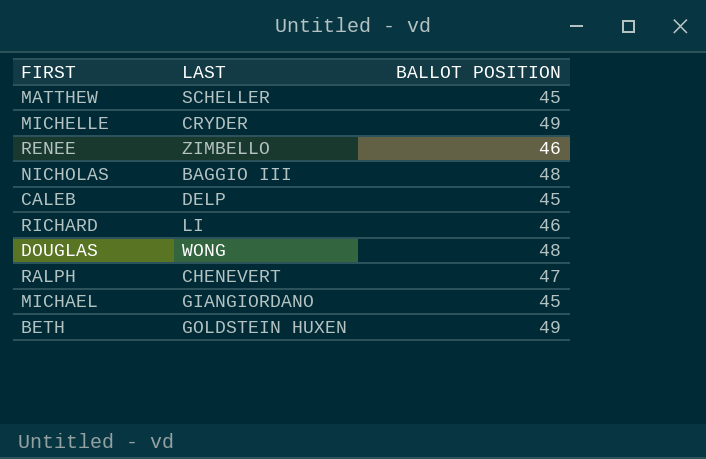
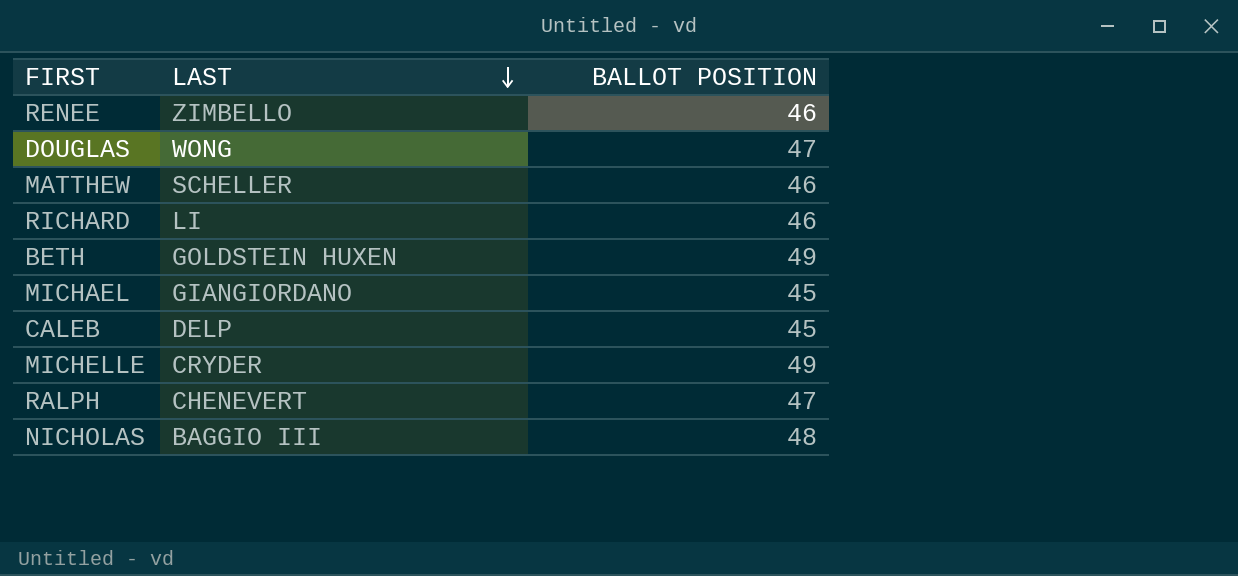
row order: none -> LAST descending
DOUGLAS | BALLOT POSITION: 48 -> 47
MATTHEW | BALLOT POSITION: 45 -> 46

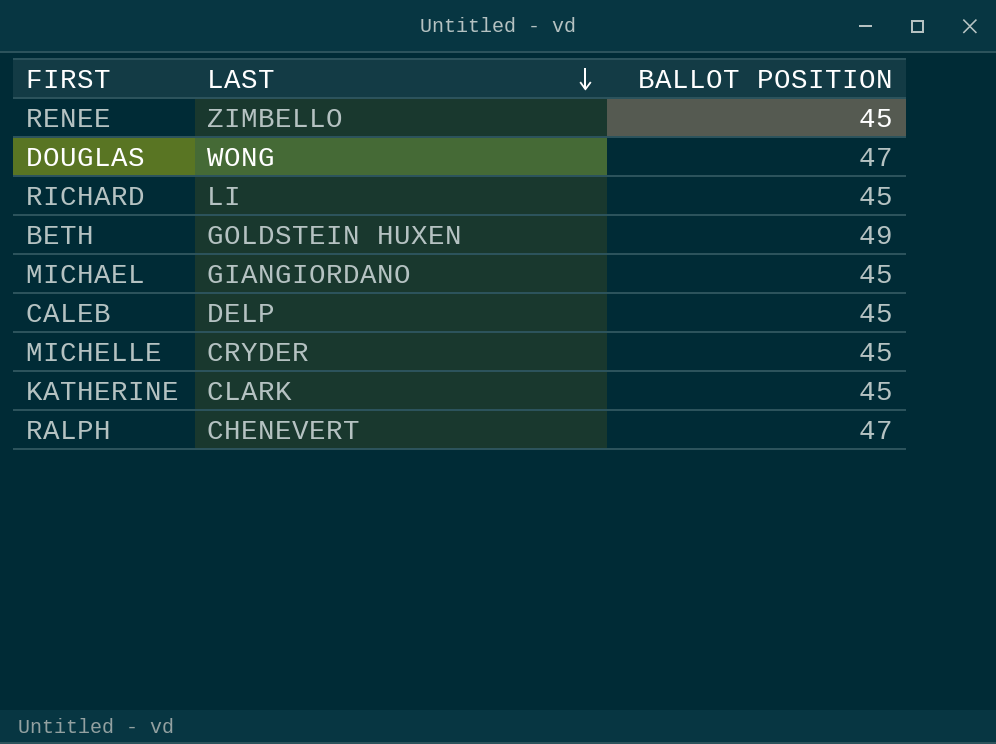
row MATTHEW: SCHELLER | 46 -> none
row NICHOLAS: BAGGIO III | 48 -> none
RENEE | BALLOT POSITION: 46 -> 45
RICHARD | BALLOT POSITION: 46 -> 45
MICHELLE | BALLOT POSITION: 49 -> 45
row KATHERINE: none -> CLARK | 45

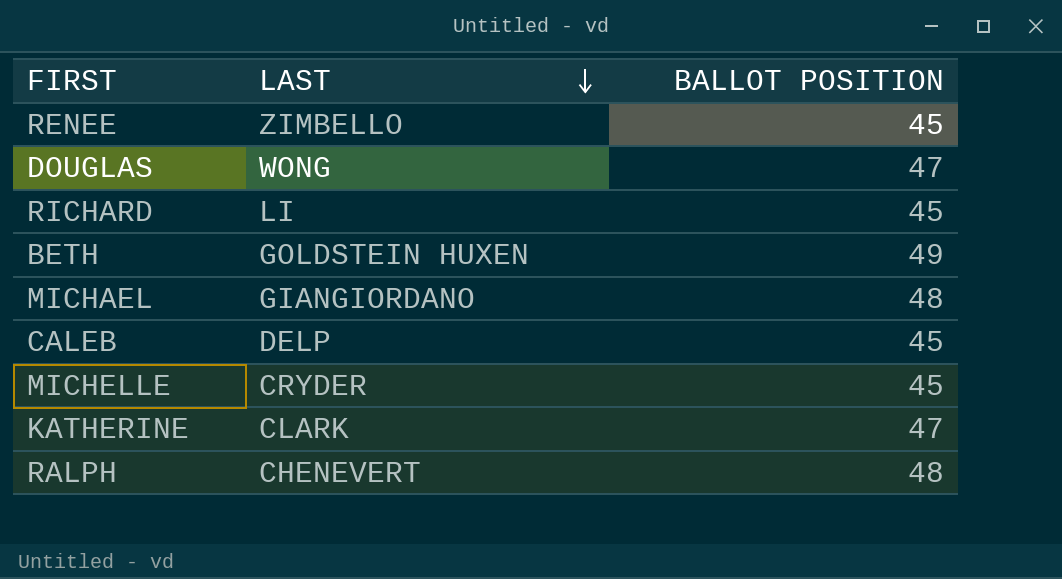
MICHAEL | BALLOT POSITION: 45 -> 48
KATHERINE | BALLOT POSITION: 45 -> 47
RALPH | BALLOT POSITION: 47 -> 48

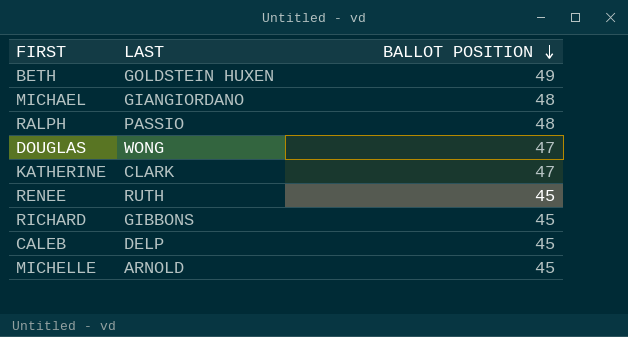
row order: LAST descending -> BALLOT POSITION descending
RALPH | LAST: CHENEVERT -> PASSIO
RENEE | LAST: ZIMBELLO -> RUTH
RICHARD | LAST: LI -> GIBBONS
MICHELLE | LAST: CRYDER -> ARNOLD

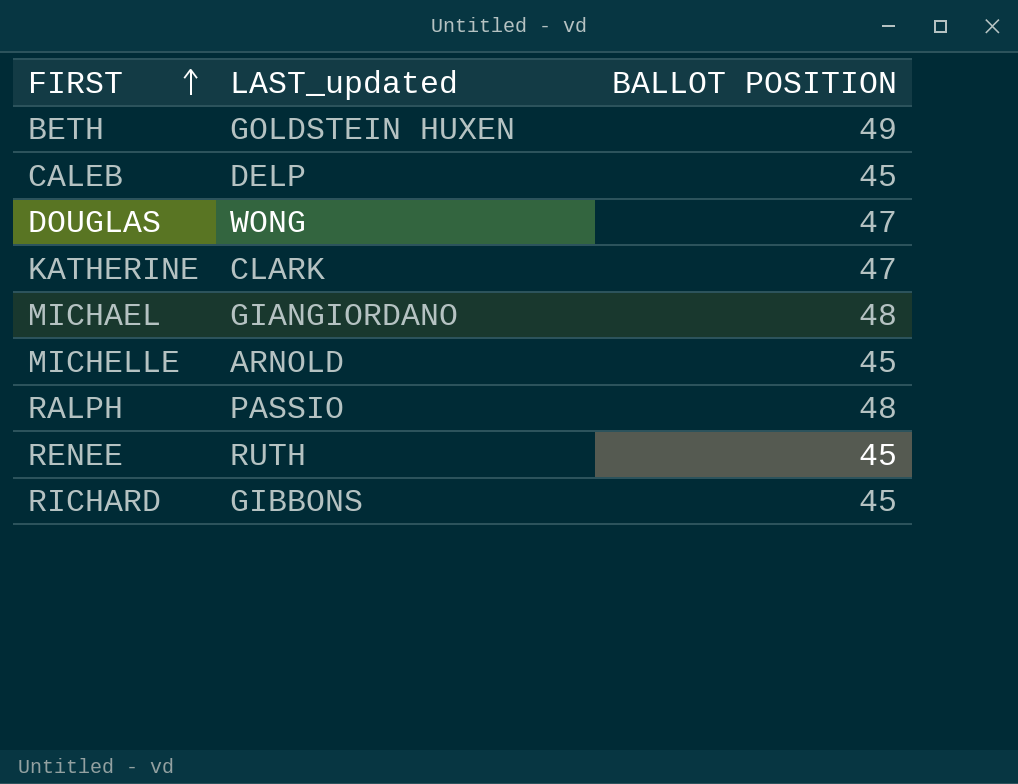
row order: BALLOT POSITION descending -> FIRST ascending
column name: LAST -> LAST_updated

